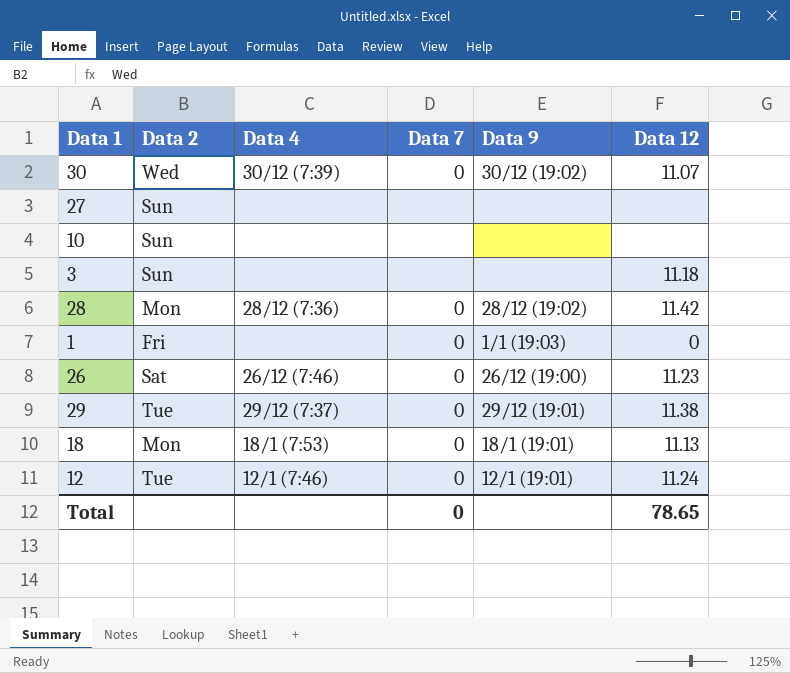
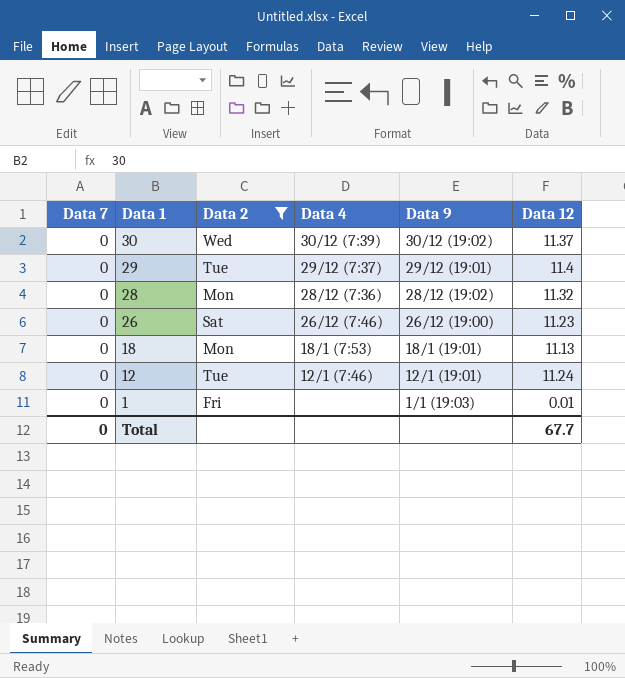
filter: none -> Data 2 != Sun
row order: none -> Data 1 descending
column Data 7 | position: 4 -> 1
30 | Data 12: 11.07 -> 11.37
29 | Data 12: 11.38 -> 11.4
28 | Data 12: 11.42 -> 11.32
1 | Data 12: 0 -> 0.01
Total | Data 12: 78.65 -> 67.7

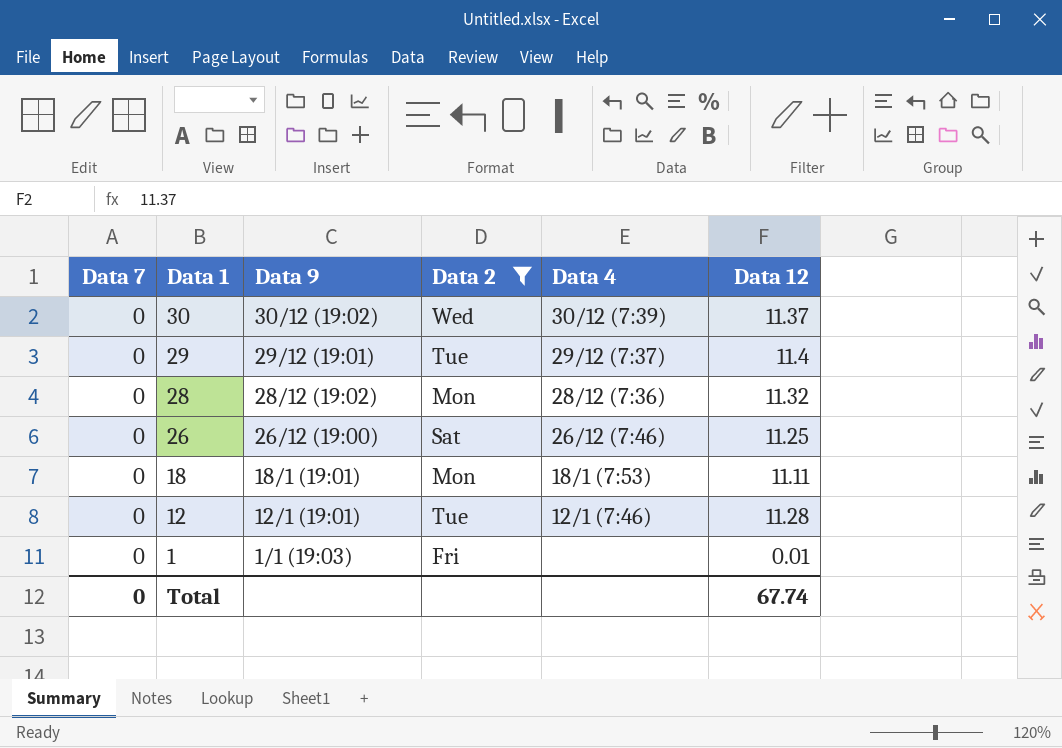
column Data 9 | position: 5 -> 3
26 | Data 12: 11.23 -> 11.25
18 | Data 12: 11.13 -> 11.11
12 | Data 12: 11.24 -> 11.28
Total | Data 12: 67.7 -> 67.74

